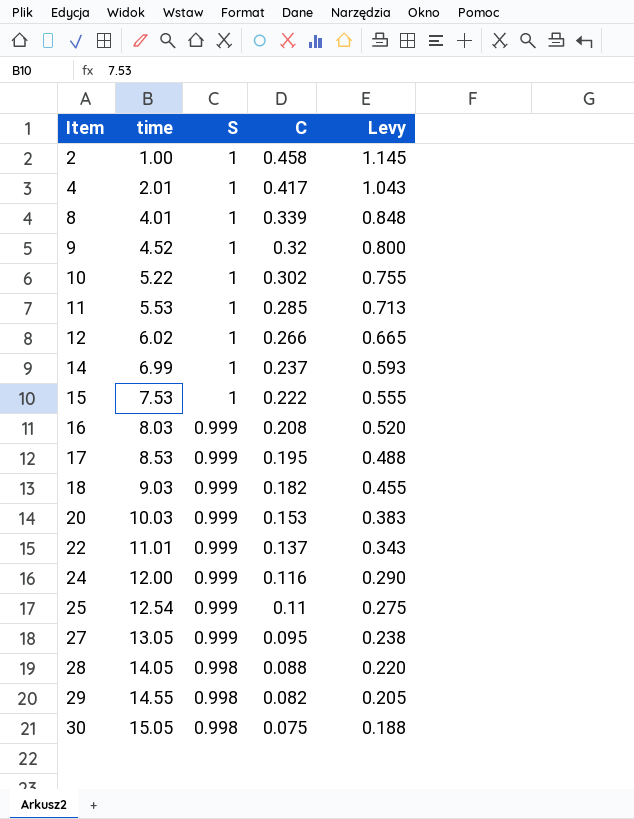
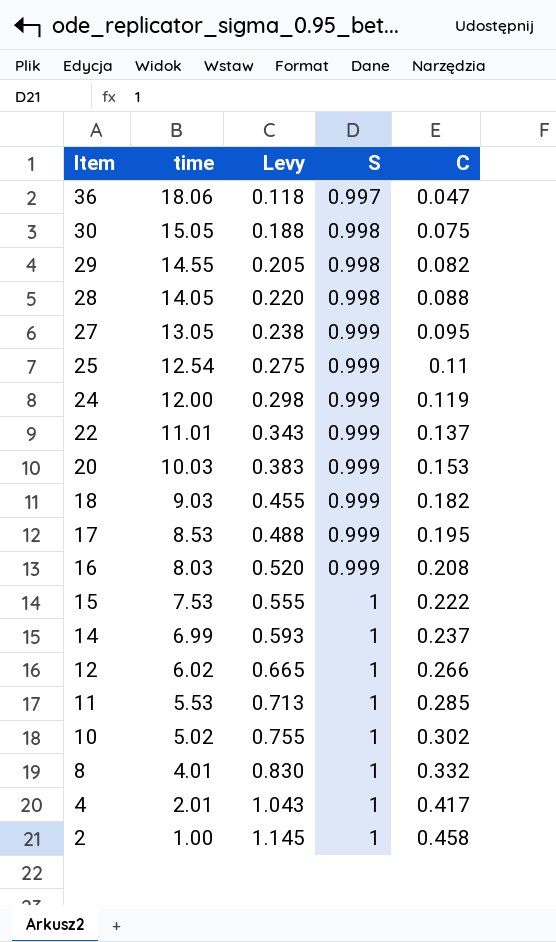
row order: Item ascending -> Item descending
column Levy | position: 5 -> 3
row 9: 4.52 | 1 | 0.32 | 0.800 -> none
row 36: none -> 18.06 | 0.118 | 0.997 | 0.047
24 | Levy: 0.290 -> 0.298
24 | C: 0.116 -> 0.119
10 | time: 5.22 -> 5.02
8 | Levy: 0.848 -> 0.830
8 | C: 0.339 -> 0.332

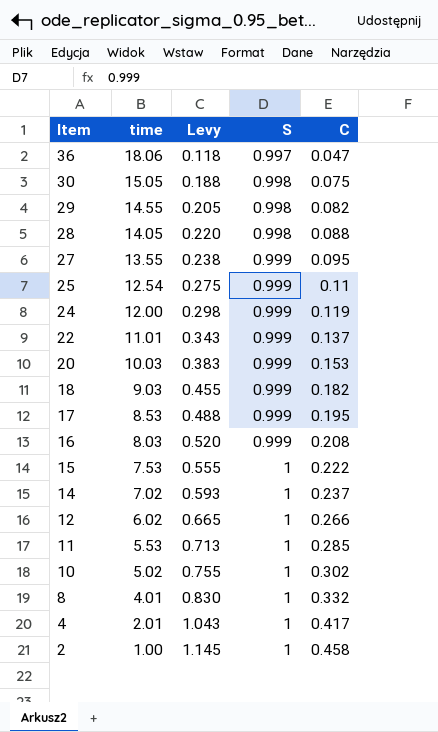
27 | time: 13.05 -> 13.55
14 | time: 6.99 -> 7.02

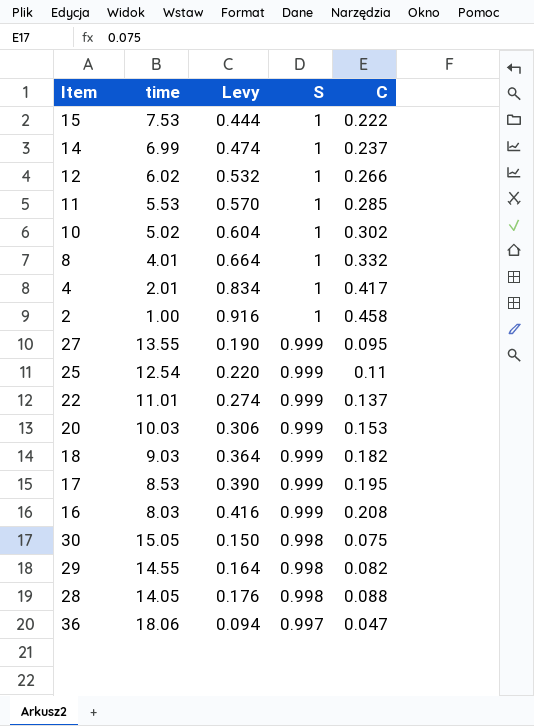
row order: Item descending -> S descending
column Levy | formula: [C] * 2.5 -> [C] * 2
row 24: 12.00 | 0.298 | 0.999 | 0.119 -> none
14 | time: 7.02 -> 6.99

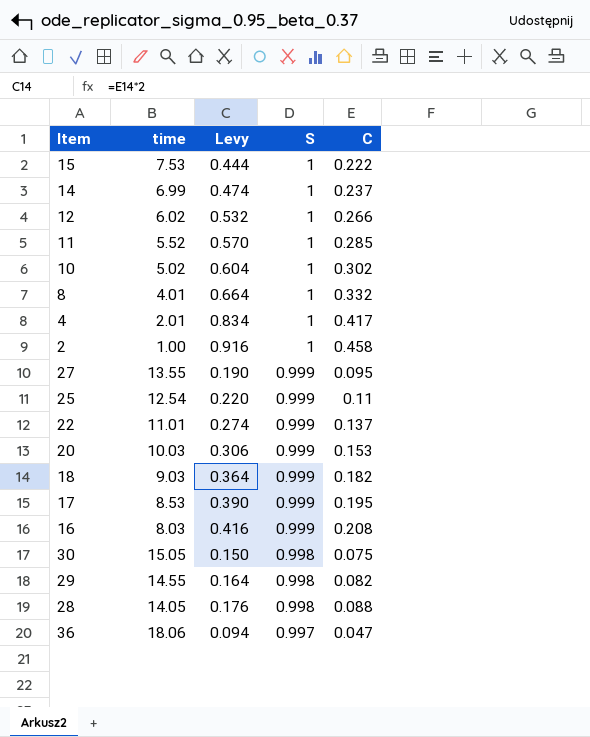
11 | time: 5.53 -> 5.52

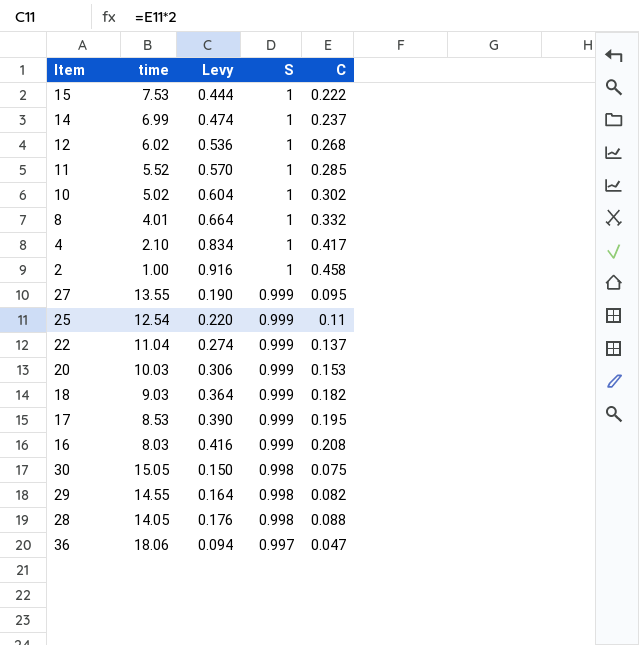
12 | Levy: 0.532 -> 0.536
12 | C: 0.266 -> 0.268
4 | time: 2.01 -> 2.10
22 | time: 11.01 -> 11.04

